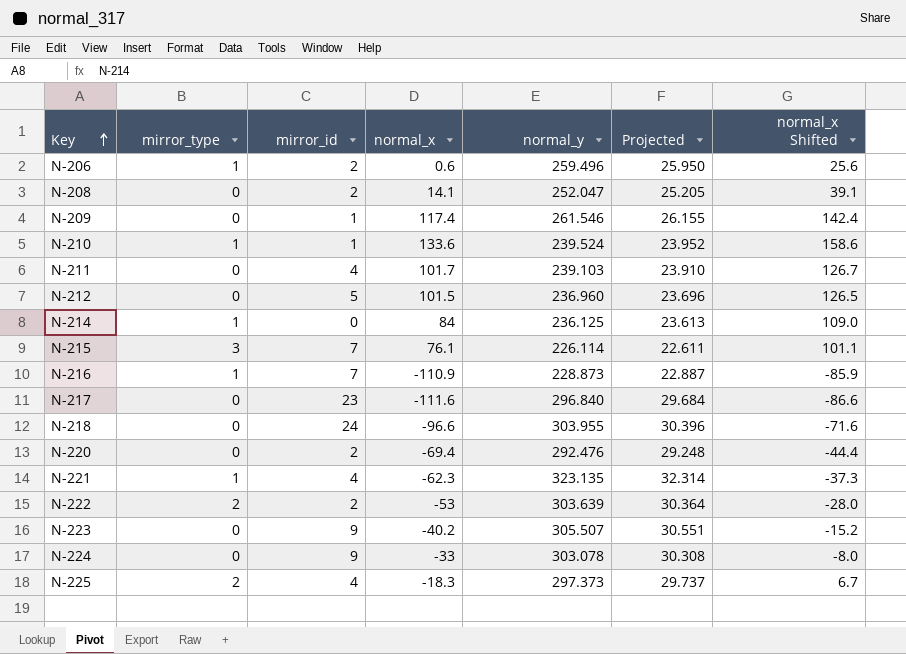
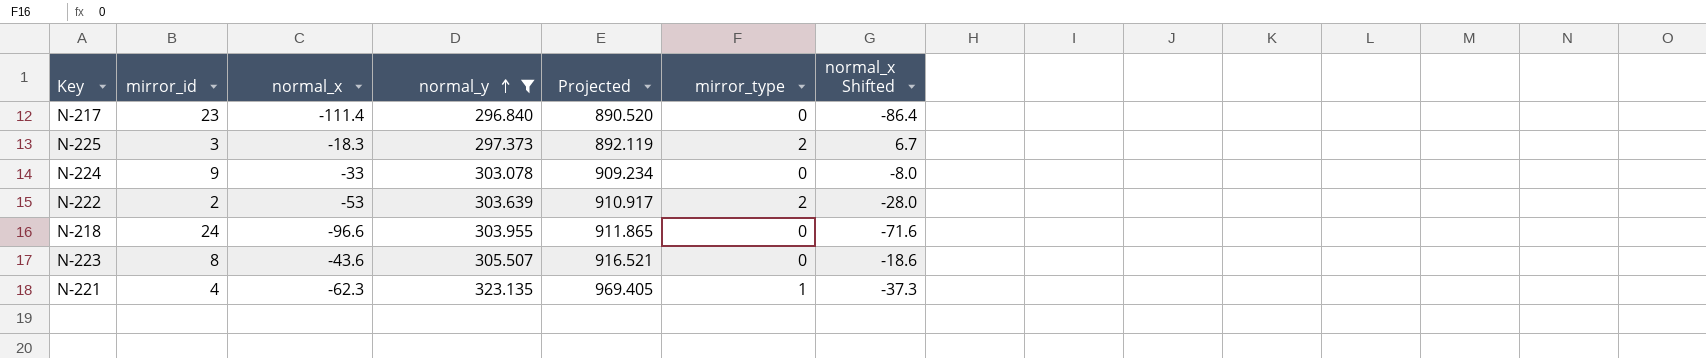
filter: none -> normal_y >= 296.840
row order: Key ascending -> normal_y ascending
column Projected | formula: [normal_y] * 0.1 -> [normal_y] * 3
column mirror_type | position: 2 -> 6
N-217 | normal_x: -111.6 -> -111.4
N-217 | normal_x Shifted: -86.6 -> -86.4
N-225 | mirror_id: 4 -> 3
N-223 | mirror_id: 9 -> 8
N-223 | normal_x: -40.2 -> -43.6
N-223 | normal_x Shifted: -15.2 -> -18.6

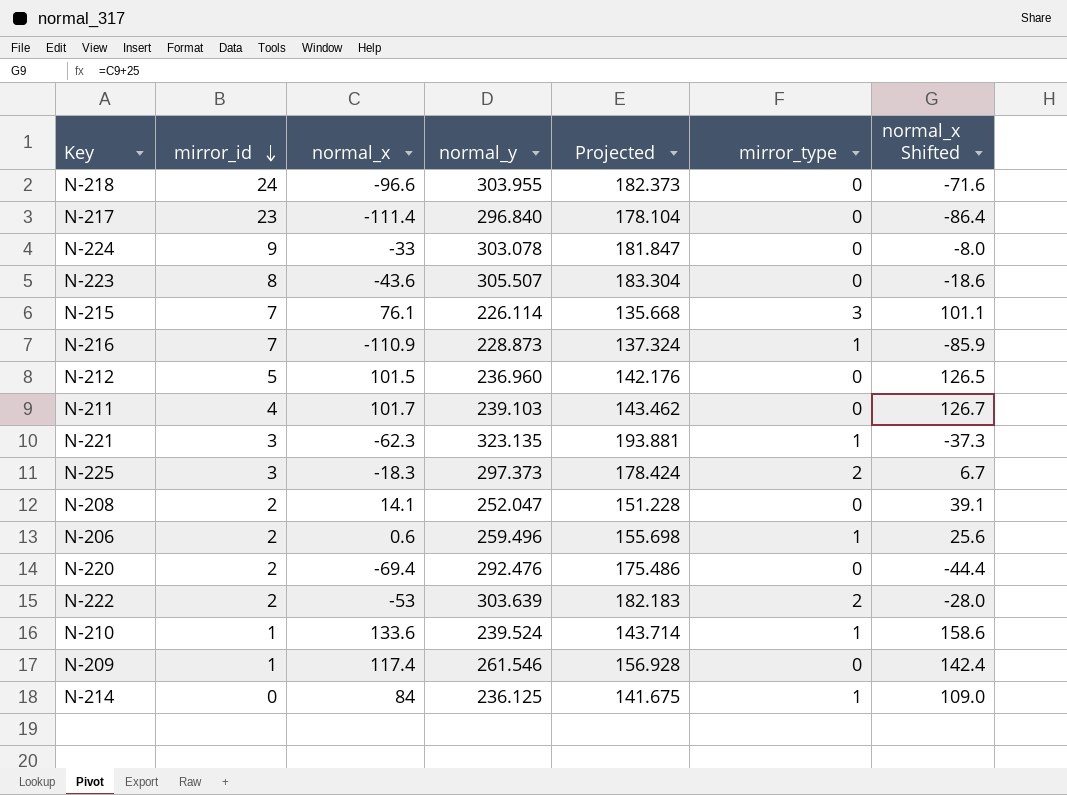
filter: normal_y >= 296.840 -> none
row order: normal_y ascending -> mirror_id descending
column Projected | formula: [normal_y] * 3 -> [normal_y] * 0.6
N-221 | mirror_id: 4 -> 3

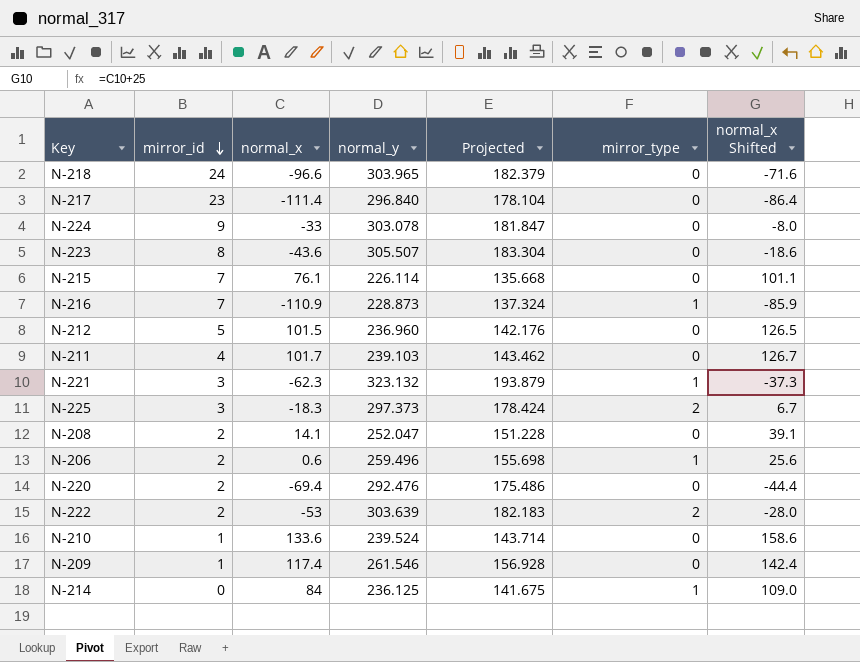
N-218 | normal_y: 303.955 -> 303.965
N-218 | Projected: 182.373 -> 182.379
N-215 | mirror_type: 3 -> 0
N-221 | normal_y: 323.135 -> 323.132
N-221 | Projected: 193.881 -> 193.879
N-210 | mirror_type: 1 -> 0

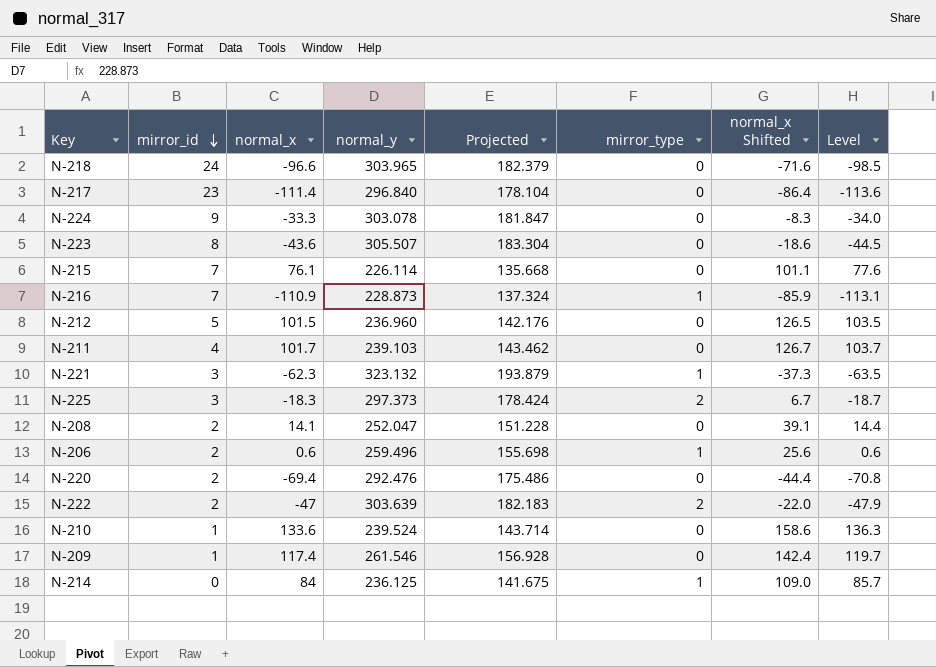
column Level | formula: none -> [normal_x] * 1.02
N-224 | normal_x: -33 -> -33.3
N-224 | normal_x Shifted: -8.0 -> -8.3
N-222 | normal_x: -53 -> -47
N-222 | normal_x Shifted: -28.0 -> -22.0

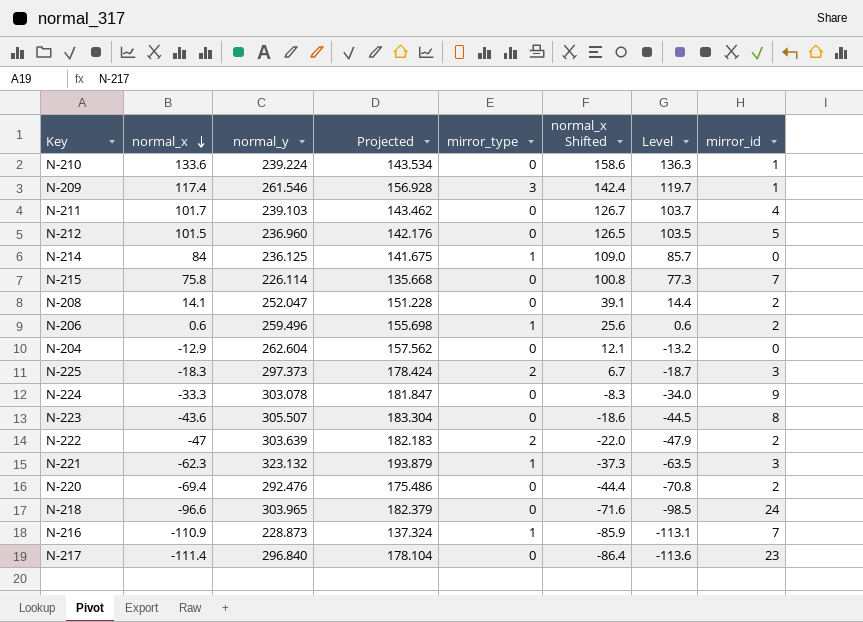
row order: mirror_id descending -> normal_x descending
column mirror_id | position: 2 -> 8
N-210 | normal_y: 239.524 -> 239.224
N-210 | Projected: 143.714 -> 143.534
N-209 | mirror_type: 0 -> 3
N-215 | normal_x: 76.1 -> 75.8
N-215 | normal_x Shifted: 101.1 -> 100.8
N-215 | Level: 77.6 -> 77.3
row N-204: none -> -12.9 | 262.604 | 157.562 | 0 | 12.1 | -13.2 | 0

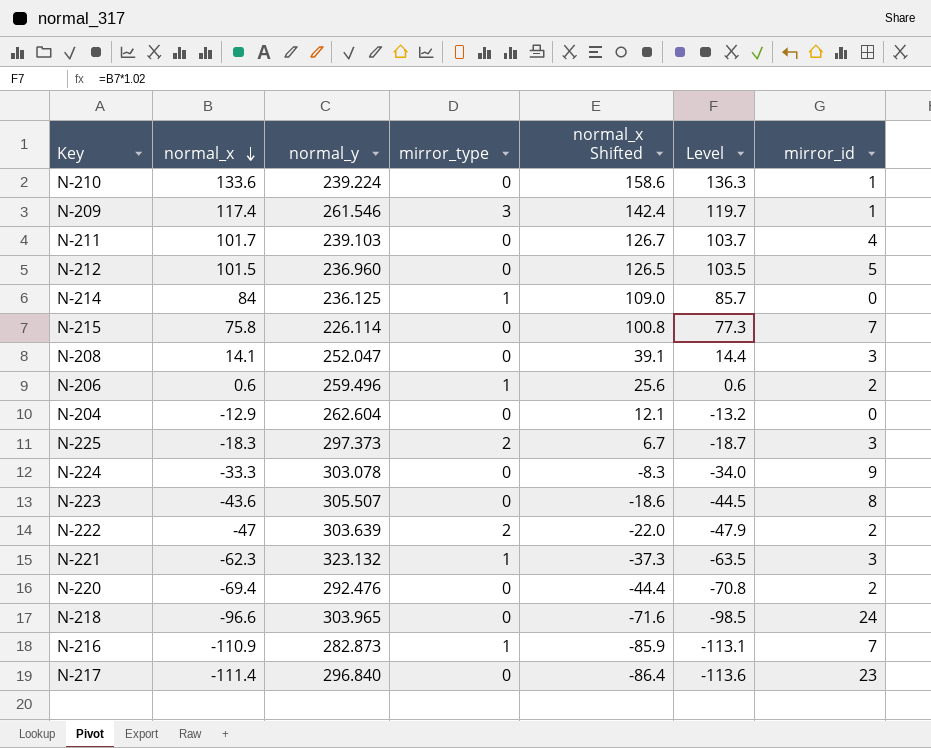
column Projected | formula: [normal_y] * 0.6 -> none
N-208 | mirror_id: 2 -> 3
N-216 | normal_y: 228.873 -> 282.873

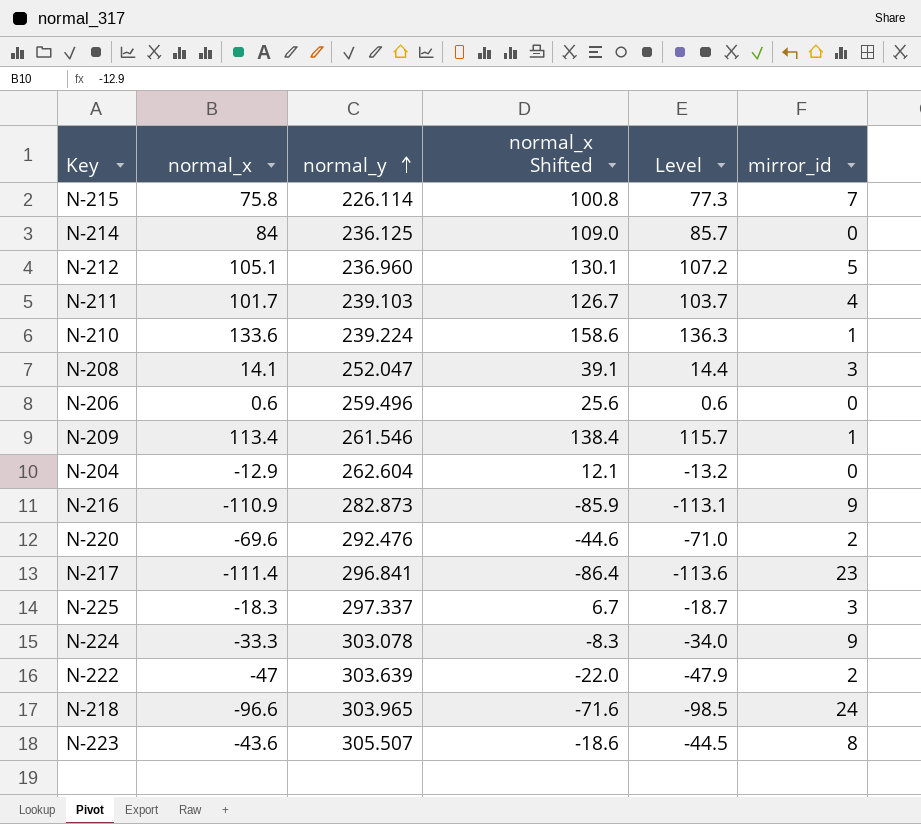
row order: normal_x descending -> normal_y ascending
column mirror_type | position: 4 -> none
row N-221: -62.3 | 323.132 | 1 | -37.3 | -63.5 | 3 -> none
N-212 | normal_x: 101.5 -> 105.1
N-212 | normal_x Shifted: 126.5 -> 130.1
N-212 | Level: 103.5 -> 107.2
N-206 | mirror_id: 2 -> 0
N-209 | normal_x: 117.4 -> 113.4
N-209 | normal_x Shifted: 142.4 -> 138.4
N-209 | Level: 119.7 -> 115.7
N-216 | mirror_id: 7 -> 9
N-220 | normal_x: -69.4 -> -69.6
N-220 | normal_x Shifted: -44.4 -> -44.6
N-220 | Level: -70.8 -> -71.0
N-217 | normal_y: 296.840 -> 296.841
N-225 | normal_y: 297.373 -> 297.337

